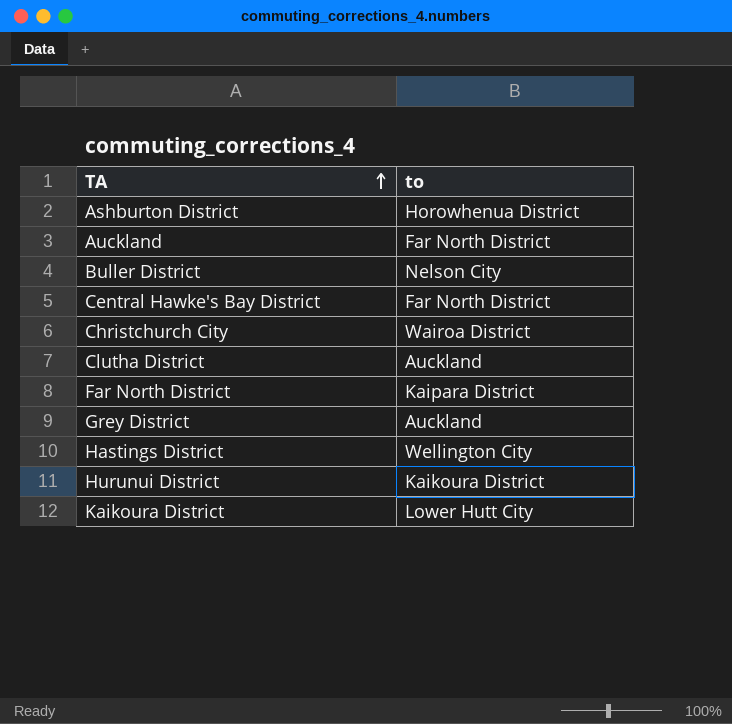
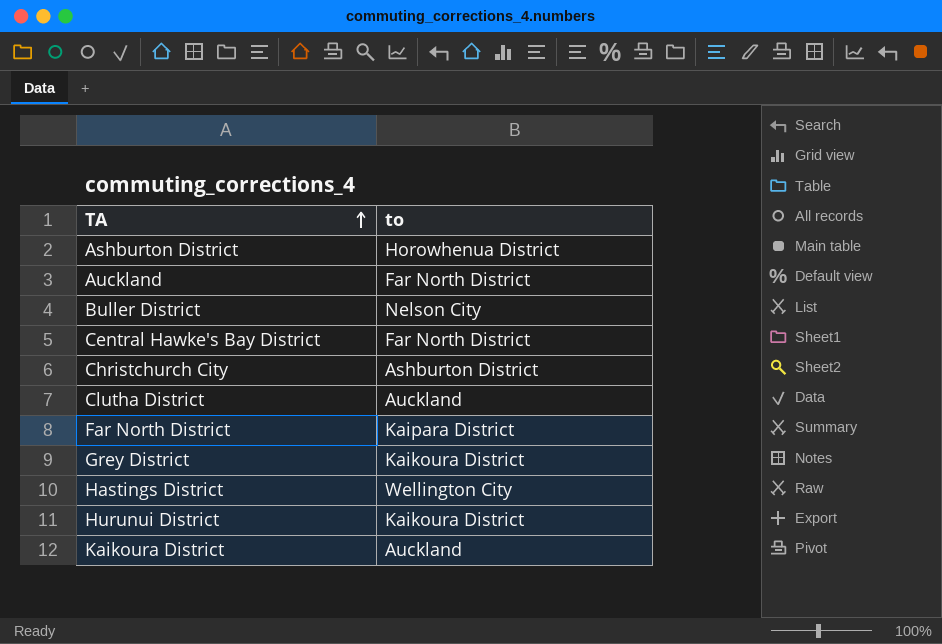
Christchurch City | to: Wairoa District -> Ashburton District
Grey District | to: Auckland -> Kaikoura District
Kaikoura District | to: Lower Hutt City -> Auckland

